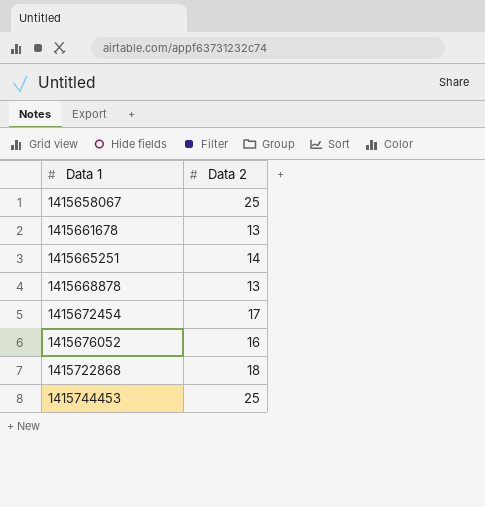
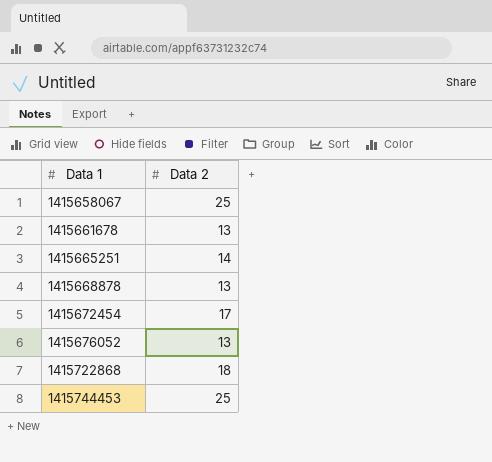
1415676052 | Data 2: 16 -> 13

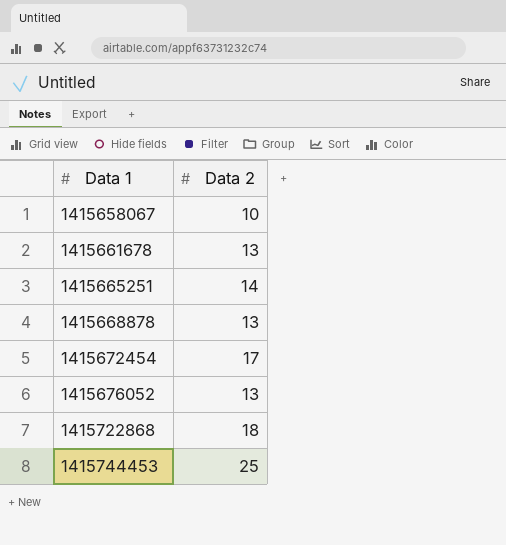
1415658067 | Data 2: 25 -> 10

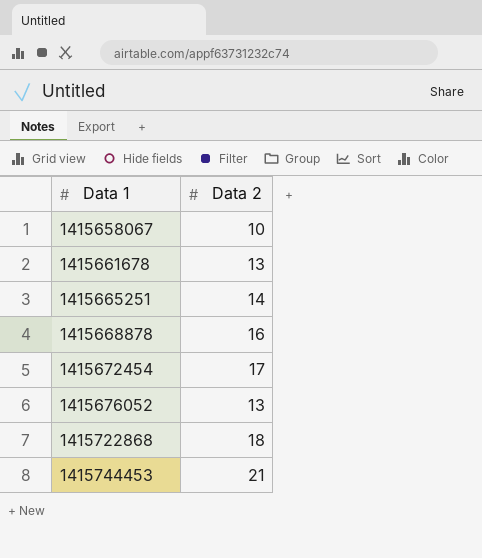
1415668878 | Data 2: 13 -> 16
1415744453 | Data 2: 25 -> 21

